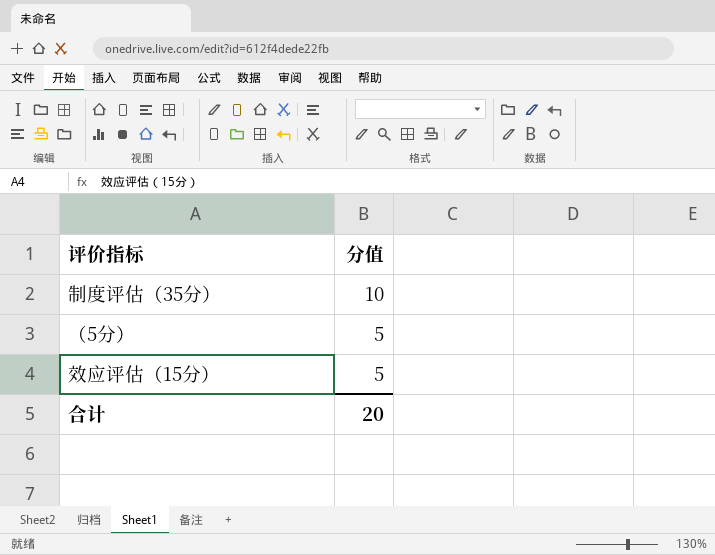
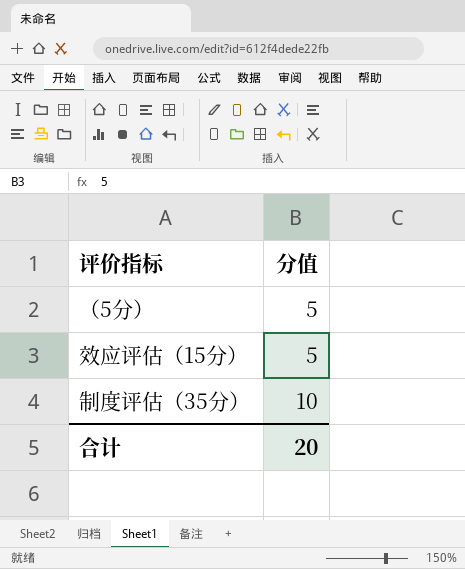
row order: 分值 descending -> 分值 ascending

